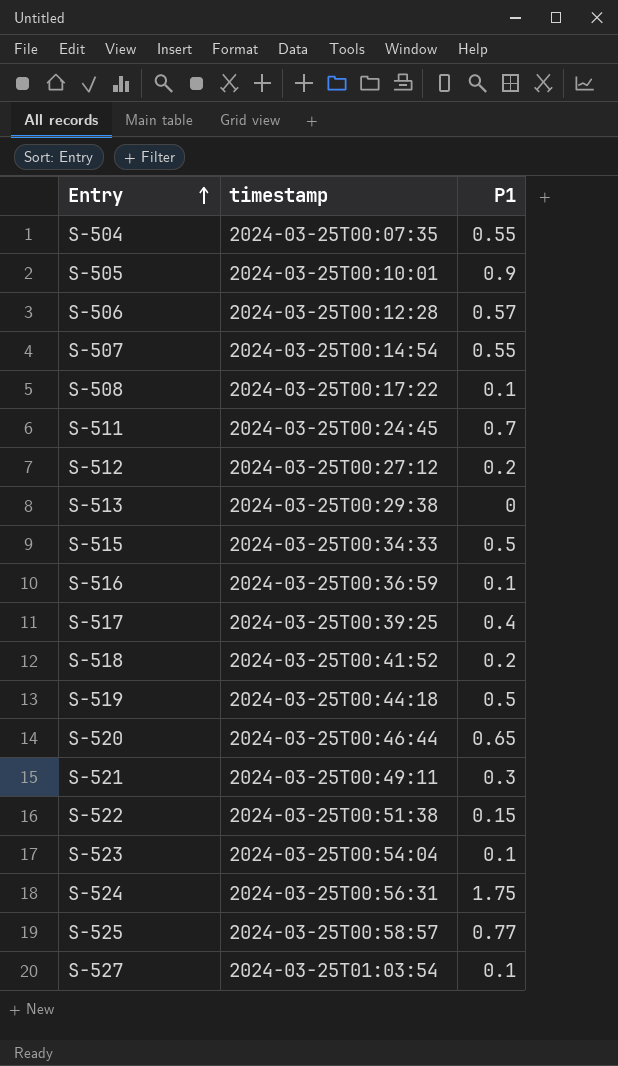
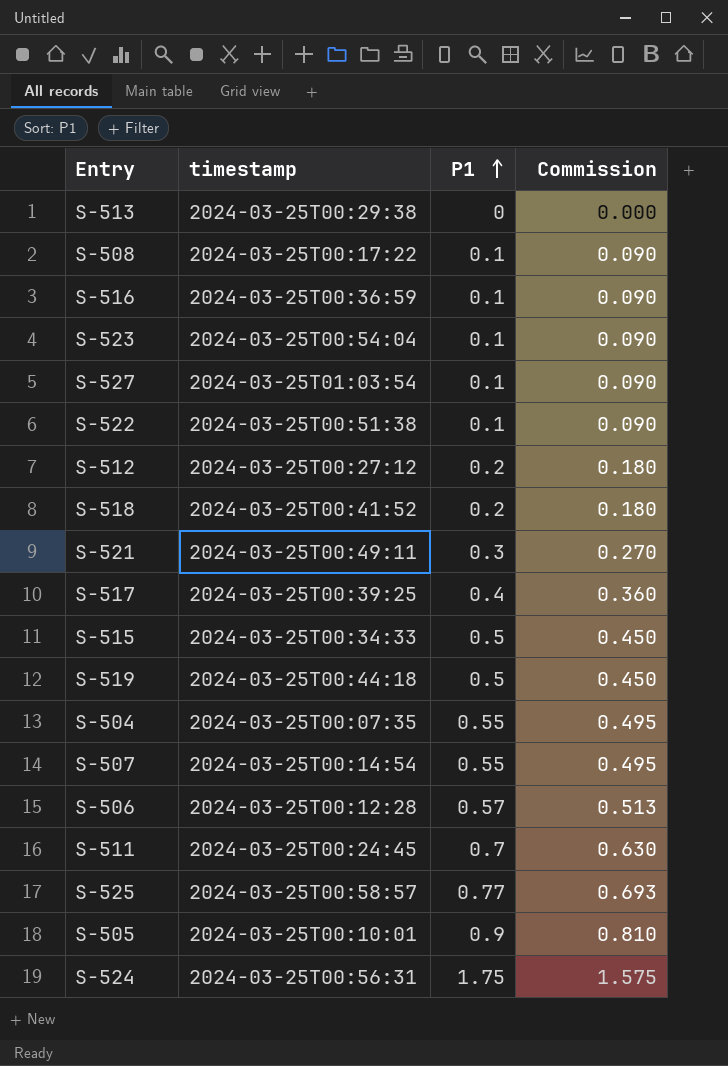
row order: Entry ascending -> P1 ascending
column Commission | formula: none -> [P1] * 0.9
row S-520: 2024-03-25T00:46:44 | 0.65 -> none
S-522 | P1: 0.15 -> 0.1

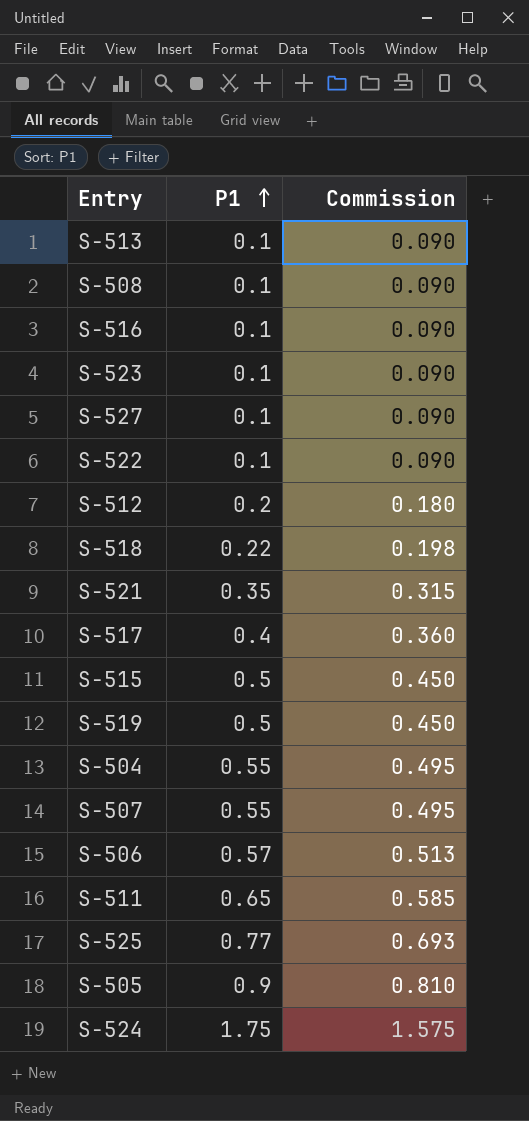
column timestamp | position: 2 -> none
S-513 | P1: 0 -> 0.1
S-513 | Commission: 0.000 -> 0.090
S-518 | P1: 0.2 -> 0.22
S-518 | Commission: 0.180 -> 0.198
S-521 | P1: 0.3 -> 0.35
S-521 | Commission: 0.270 -> 0.315
S-511 | P1: 0.7 -> 0.65
S-511 | Commission: 0.630 -> 0.585

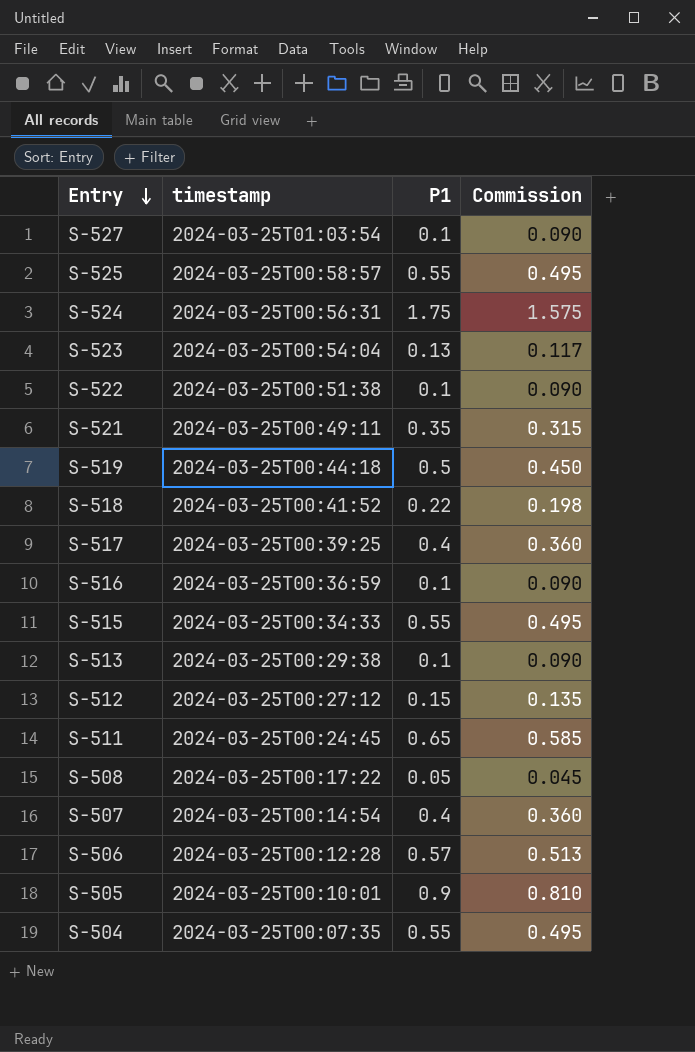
row order: P1 ascending -> Entry descending
column timestamp | position: none -> 2
S-525 | P1: 0.77 -> 0.55
S-525 | Commission: 0.693 -> 0.495
S-523 | P1: 0.1 -> 0.13
S-523 | Commission: 0.090 -> 0.117
S-515 | P1: 0.5 -> 0.55
S-515 | Commission: 0.450 -> 0.495
S-512 | P1: 0.2 -> 0.15
S-512 | Commission: 0.180 -> 0.135
S-508 | P1: 0.1 -> 0.05
S-508 | Commission: 0.090 -> 0.045
S-507 | P1: 0.55 -> 0.4
S-507 | Commission: 0.495 -> 0.360

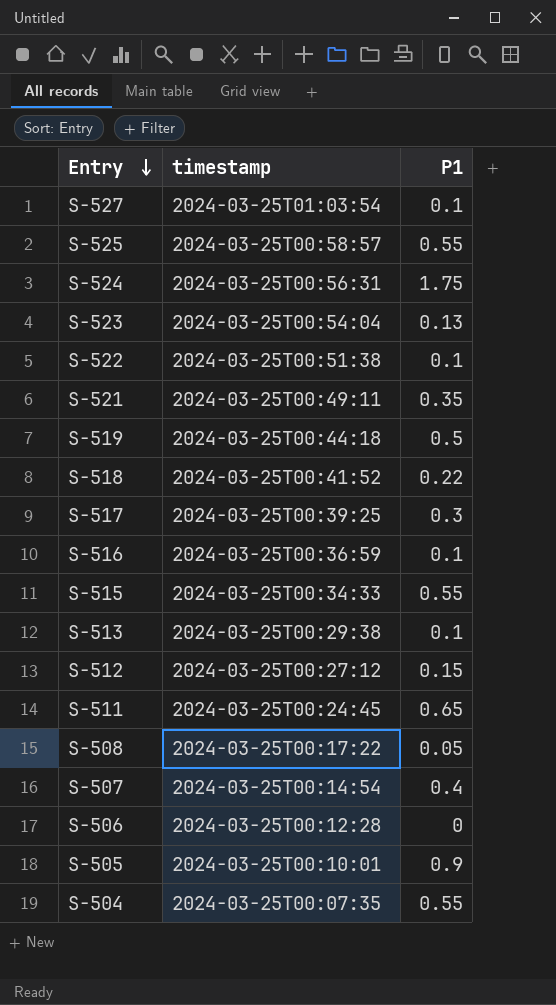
column Commission | formula: [P1] * 0.9 -> none
S-517 | P1: 0.4 -> 0.3
S-506 | P1: 0.57 -> 0

